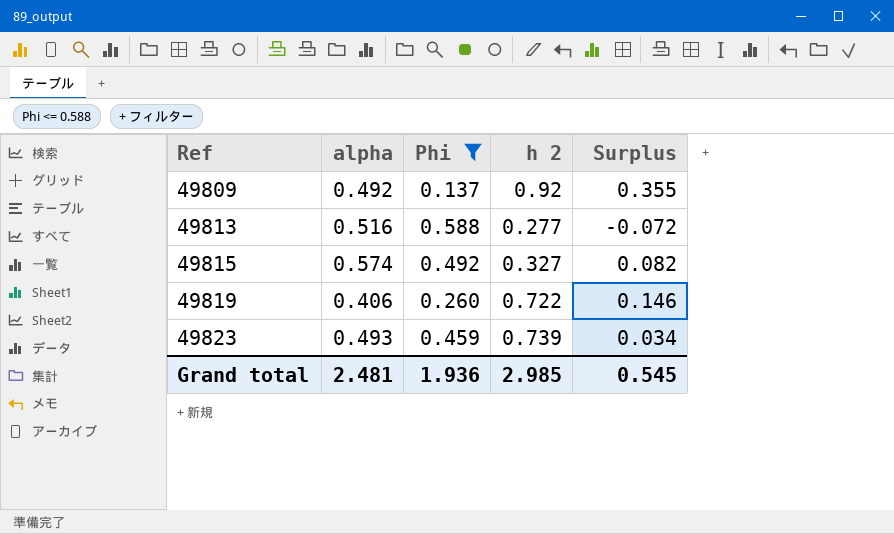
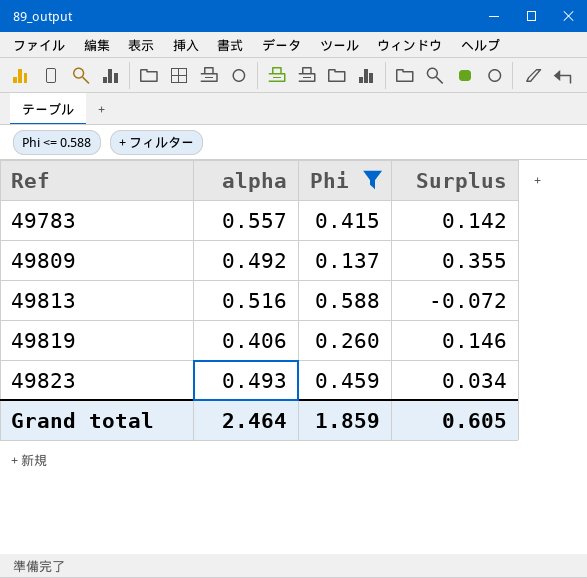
column h 2 | position: 4 -> none
row 49815: 0.574 | 0.492 | 0.327 | 0.082 -> none
row 49783: none -> 0.557 | 0.415 | 0.142
Grand total | alpha: 2.481 -> 2.464
Grand total | Phi: 1.936 -> 1.859
Grand total | Surplus: 0.545 -> 0.605

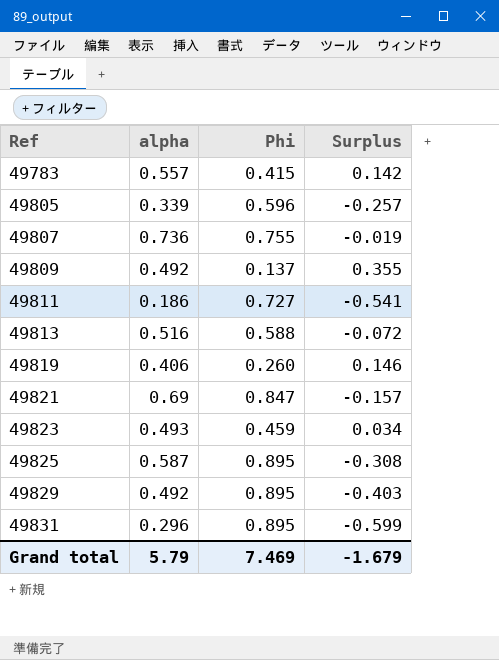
filter: Phi <= 0.588 -> none
Grand total | alpha: 2.464 -> 5.79
Grand total | Phi: 1.859 -> 7.469
Grand total | Surplus: 0.605 -> -1.679

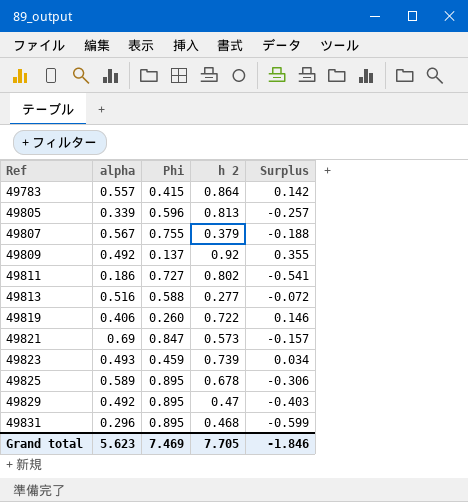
column h 2 | position: none -> 4
49807 | alpha: 0.736 -> 0.567
49807 | Surplus: -0.019 -> -0.188
49825 | alpha: 0.587 -> 0.589
49825 | Surplus: -0.308 -> -0.306
Grand total | alpha: 5.79 -> 5.623
Grand total | Surplus: -1.679 -> -1.846

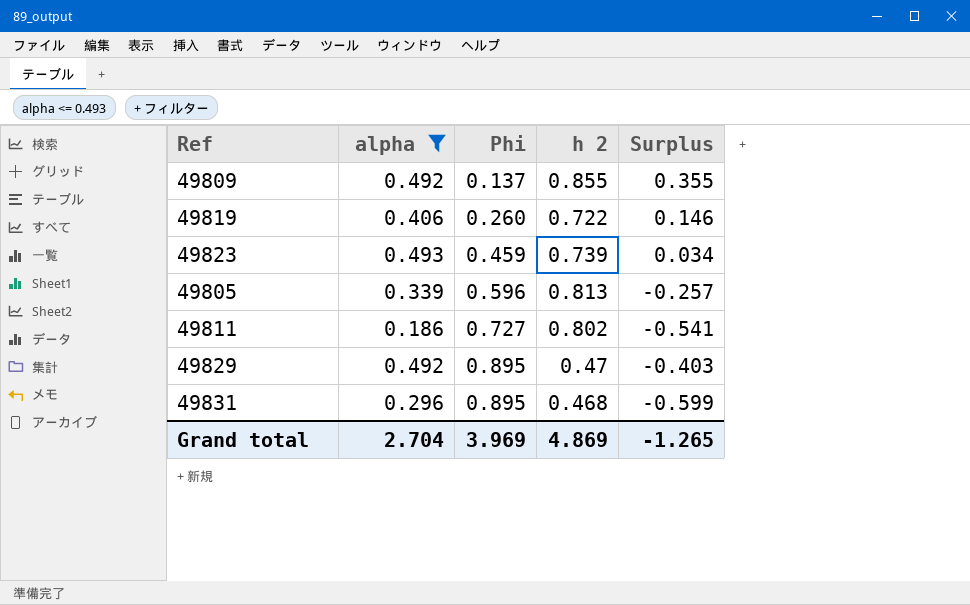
filter: none -> alpha <= 0.493
row order: Ref ascending -> Phi ascending
49809 | h 2: 0.92 -> 0.855
Grand total | alpha: 5.623 -> 2.704
Grand total | Phi: 7.469 -> 3.969
Grand total | h 2: 7.705 -> 4.869
Grand total | Surplus: -1.846 -> -1.265

